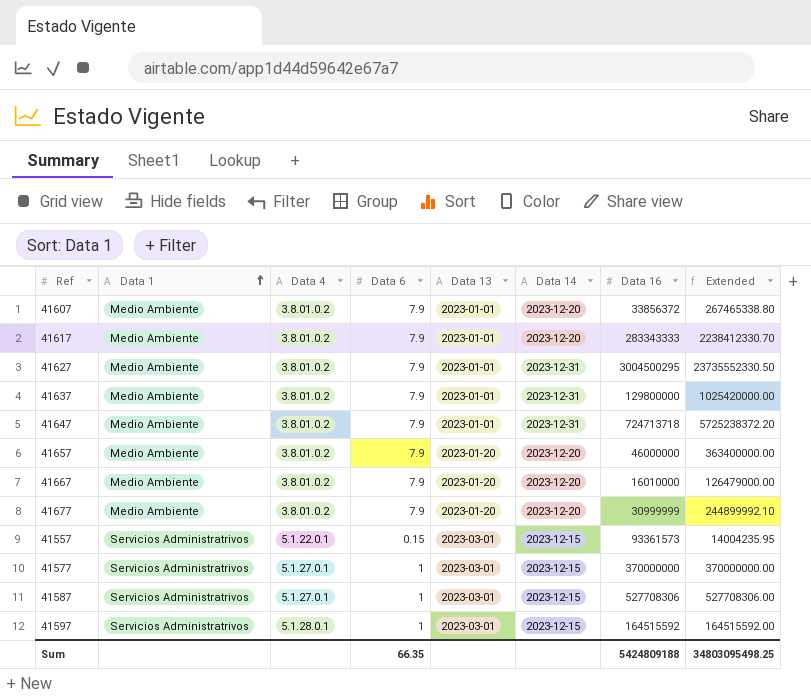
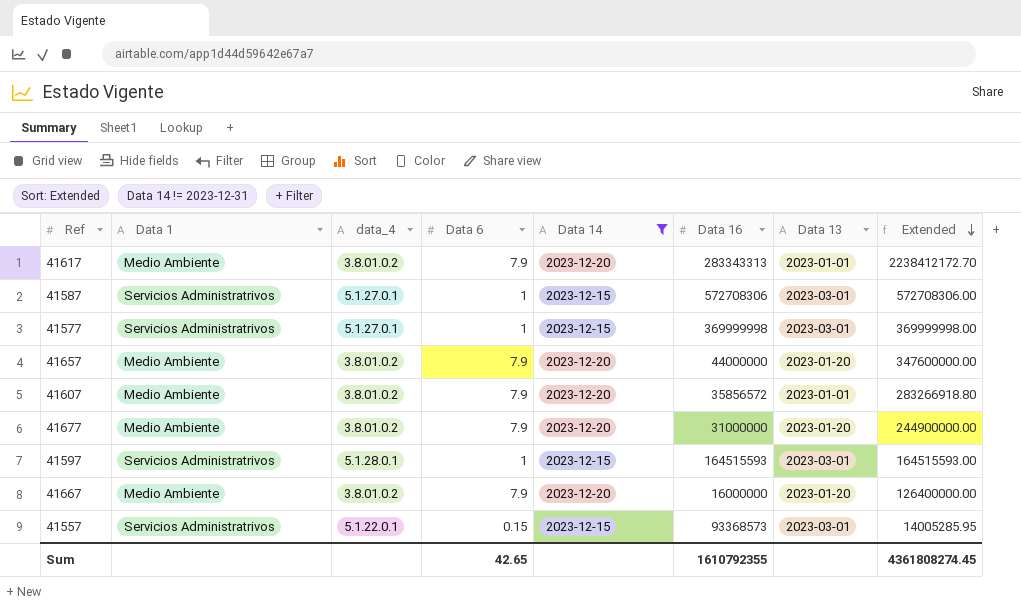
filter: none -> Data 14 != 2023-12-31
row order: Data 1 ascending -> Extended descending
column name: Data 4 -> data_4
column Data 13 | position: 5 -> 7
41617 | Data 16: 283343333 -> 283343313
41617 | Extended: 2238412330.70 -> 2238412172.70
41587 | Data 16: 527708306 -> 572708306
41587 | Extended: 527708306.00 -> 572708306.00
41577 | Data 16: 370000000 -> 369999998
41577 | Extended: 370000000.00 -> 369999998.00
41657 | Data 16: 46000000 -> 44000000
41657 | Extended: 363400000.00 -> 347600000.00
41607 | Data 16: 33856372 -> 35856572
41607 | Extended: 267465338.80 -> 283266918.80
41677 | Data 16: 30999999 -> 31000000
41677 | Extended: 244899992.10 -> 244900000.00
41597 | Data 16: 164515592 -> 164515593
41597 | Extended: 164515592.00 -> 164515593.00
41667 | Data 16: 16010000 -> 16000000
41667 | Extended: 126479000.00 -> 126400000.00
41557 | Data 16: 93361573 -> 93368573
41557 | Extended: 14004235.95 -> 14005285.95
Sum | Data 6: 66.35 -> 42.65
Sum | Data 16: 5424809188 -> 1610792355
Sum | Extended: 34803095498.25 -> 4361808274.45

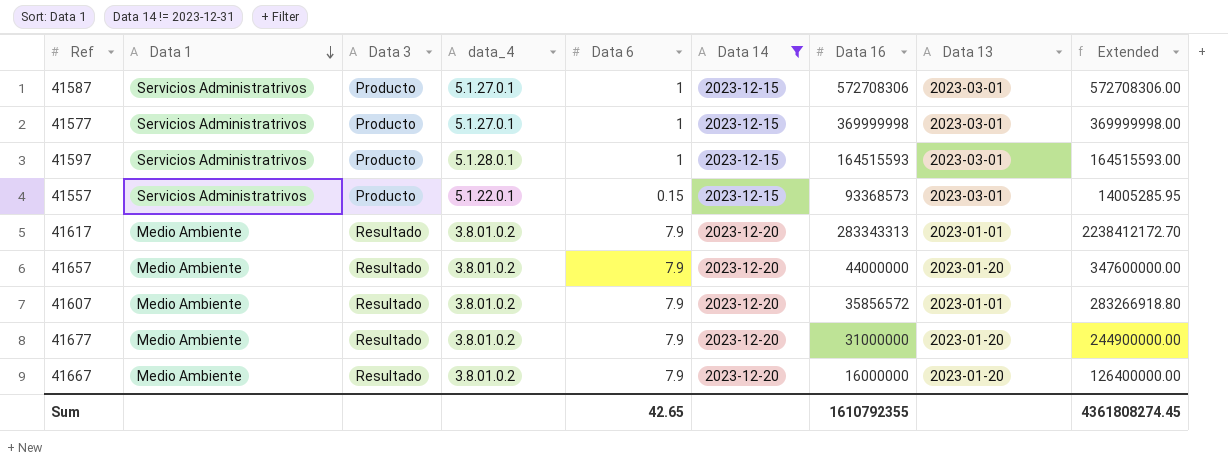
row order: Extended descending -> Data 1 descending
column Data 3 | position: none -> 3

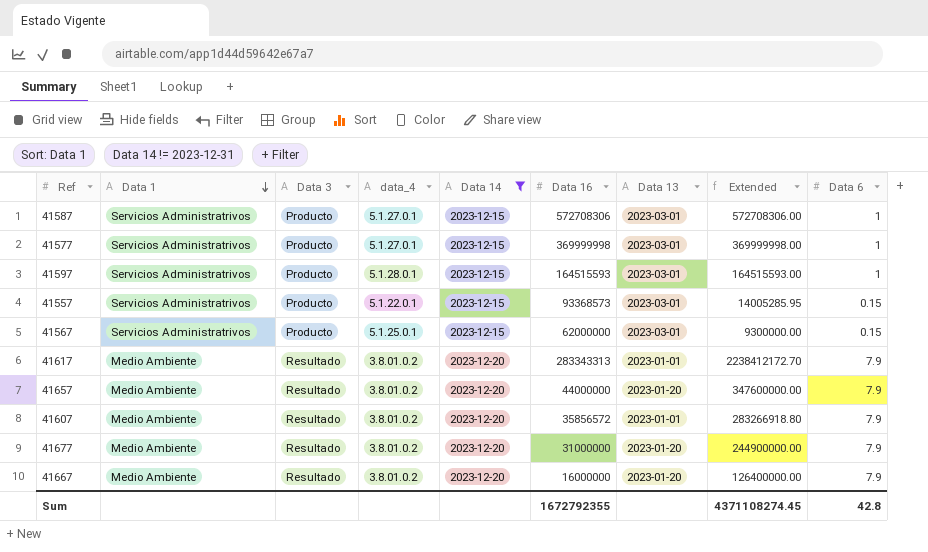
column Data 6 | position: 5 -> 9
row 41567: none -> Servicios Administratrivos | Producto | 5.1.25.0.1 | 2023-12-15 | 62000000 | 2023-03-01 | 9300000.00 | 0.15
Sum | Data 16: 1610792355 -> 1672792355
Sum | Extended: 4361808274.45 -> 4371108274.45
Sum | Data 6: 42.65 -> 42.8

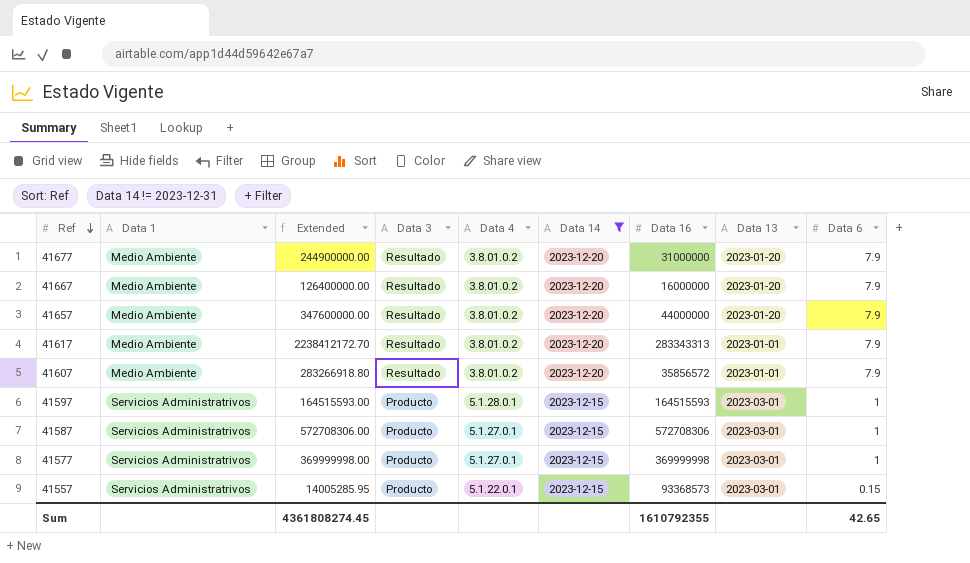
row order: Data 1 descending -> Ref descending
column Extended | position: 8 -> 3
column name: data_4 -> Data 4
row 41567: Servicios Administratrivos | Producto | 5.1.25.0.1 | 2023-12-15 | 62000000 | 2023-03-01 | 9300000.00 | 0.15 -> none
Sum | Extended: 4371108274.45 -> 4361808274.45
Sum | Data 16: 1672792355 -> 1610792355
Sum | Data 6: 42.8 -> 42.65

